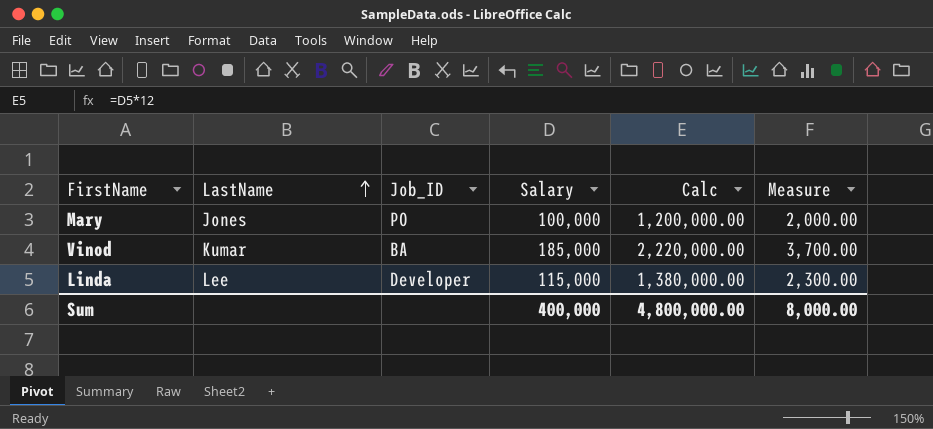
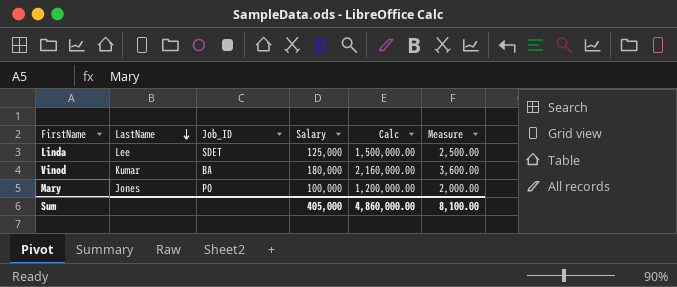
row order: LastName ascending -> LastName descending
Linda | Job_ID: Developer -> SDET
Linda | Salary: 115,000 -> 125,000
Linda | Calc: 1,380,000.00 -> 1,500,000.00
Linda | Measure: 2,300.00 -> 2,500.00
Vinod | Salary: 185,000 -> 180,000
Vinod | Calc: 2,220,000.00 -> 2,160,000.00
Vinod | Measure: 3,700.00 -> 3,600.00
Sum | Salary: 400,000 -> 405,000
Sum | Calc: 4,800,000.00 -> 4,860,000.00
Sum | Measure: 8,000.00 -> 8,100.00

